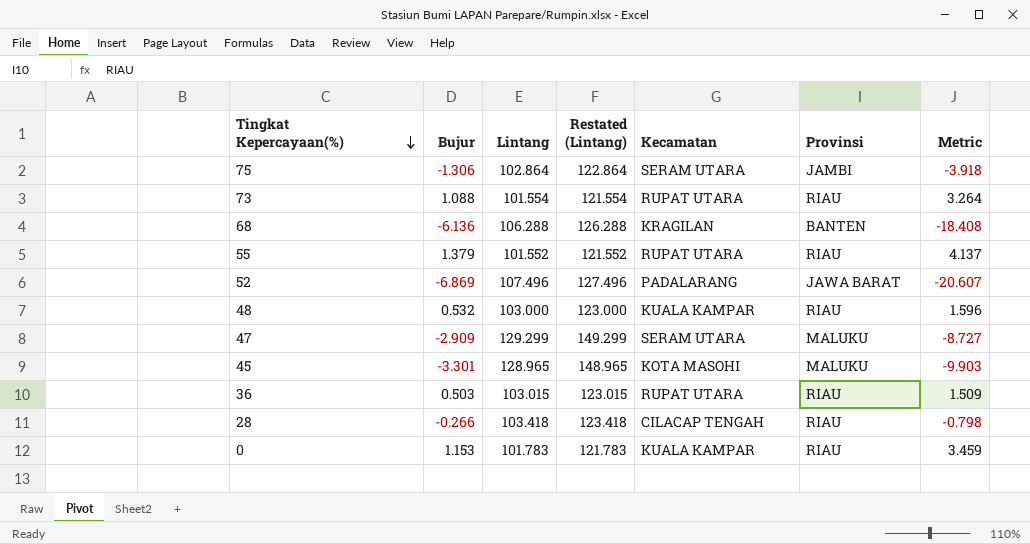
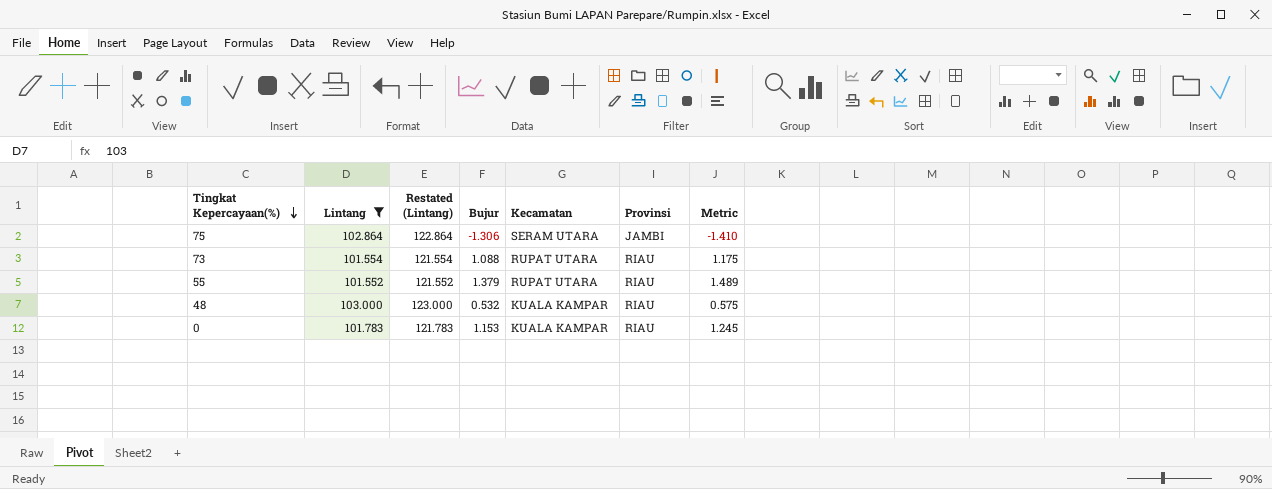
filter: none -> Lintang <= 103.000
column Bujur | position: 2 -> 4
column Metric | formula: [Bujur] * 3 -> [Bujur] * 1.08

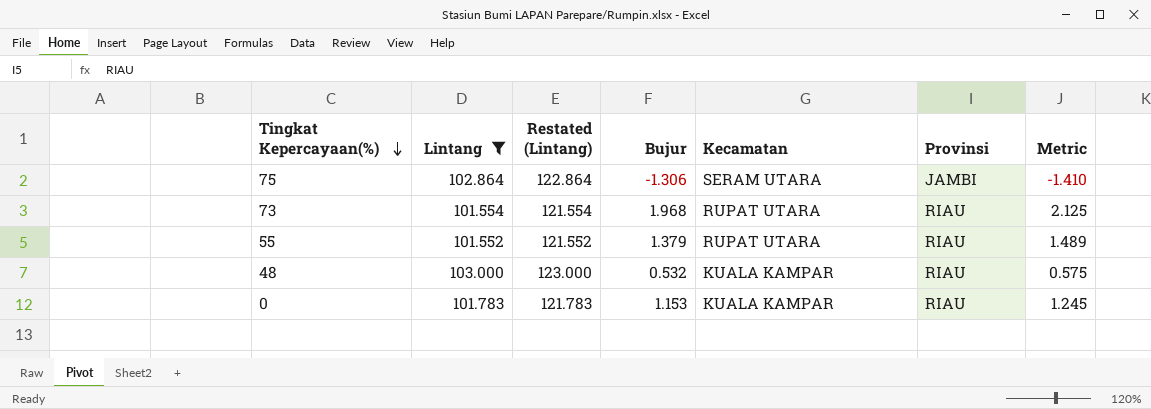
73 | Bujur: 1.088 -> 1.968
73 | Metric: 1.175 -> 2.125

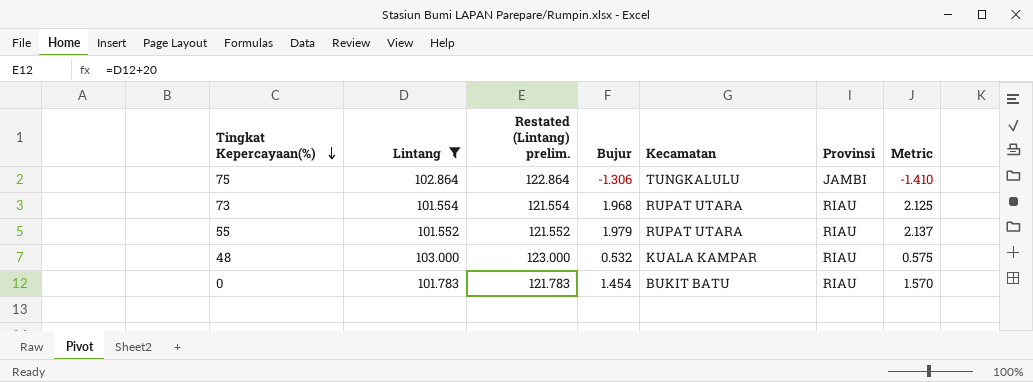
column name: Restated (Lintang) -> Restated (Lintang) prelim.
75 | Kecamatan: SERAM UTARA -> TUNGKALULU
55 | Bujur: 1.379 -> 1.979
55 | Metric: 1.489 -> 2.137
0 | Bujur: 1.153 -> 1.454
0 | Kecamatan: KUALA KAMPAR -> BUKIT BATU
0 | Metric: 1.245 -> 1.570

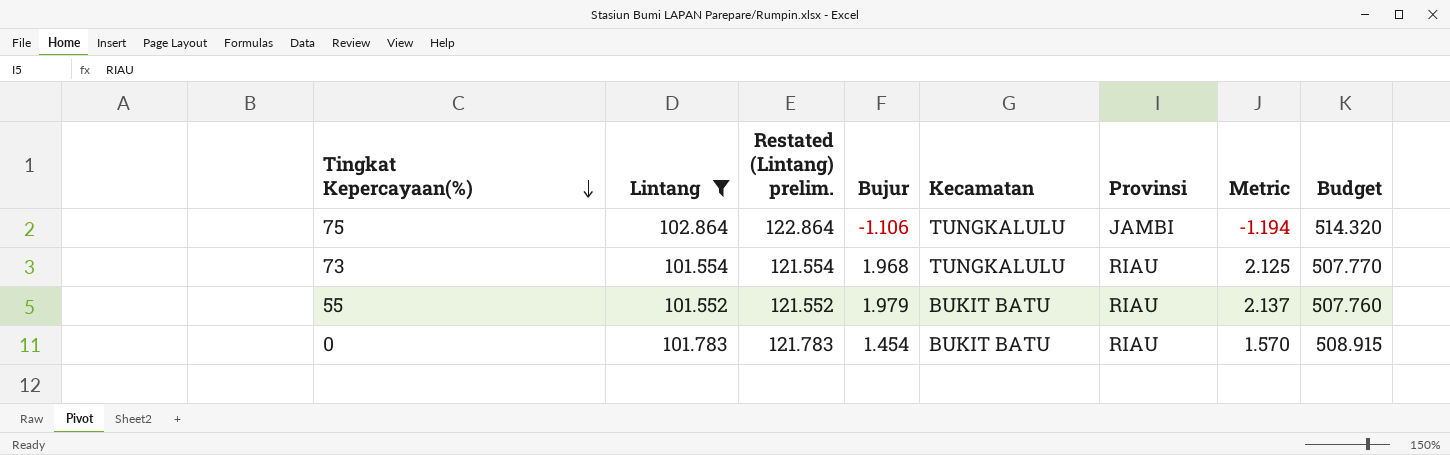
column Budget | formula: none -> [Lintang] * 5
row 48: 103.000 | 123.000 | 0.532 | KUALA KAMPAR | RIAU | 0.575 -> none
75 | Bujur: -1.306 -> -1.106
75 | Metric: -1.410 -> -1.194
73 | Kecamatan: RUPAT UTARA -> TUNGKALULU
55 | Kecamatan: RUPAT UTARA -> BUKIT BATU

